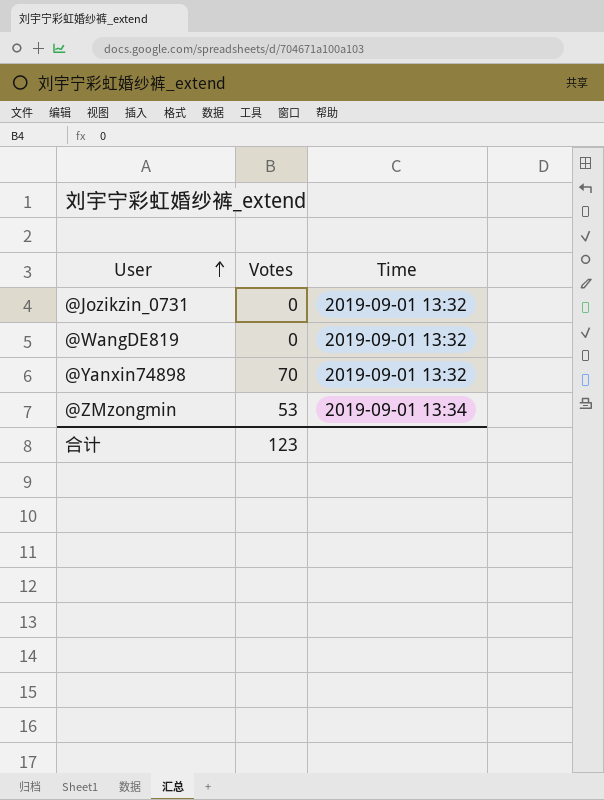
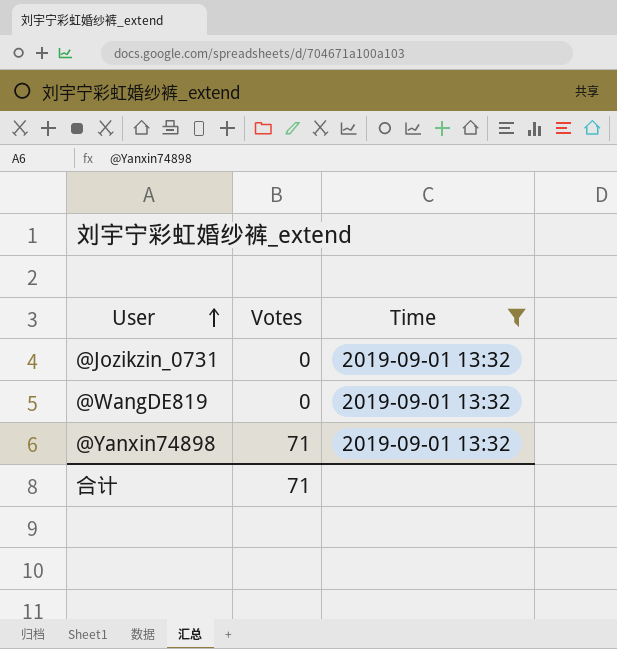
filter: none -> Time = 2019-09-01 13:32
@Yanxin74898 | Votes: 70 -> 71
合计 | Votes: 123 -> 71

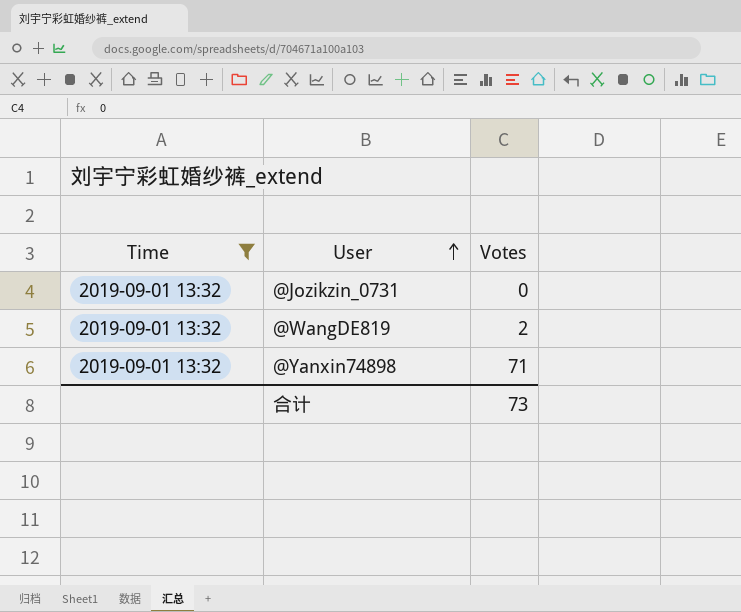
column Time | position: 3 -> 1
@WangDE819 | Votes: 0 -> 2
合计 | Votes: 71 -> 73

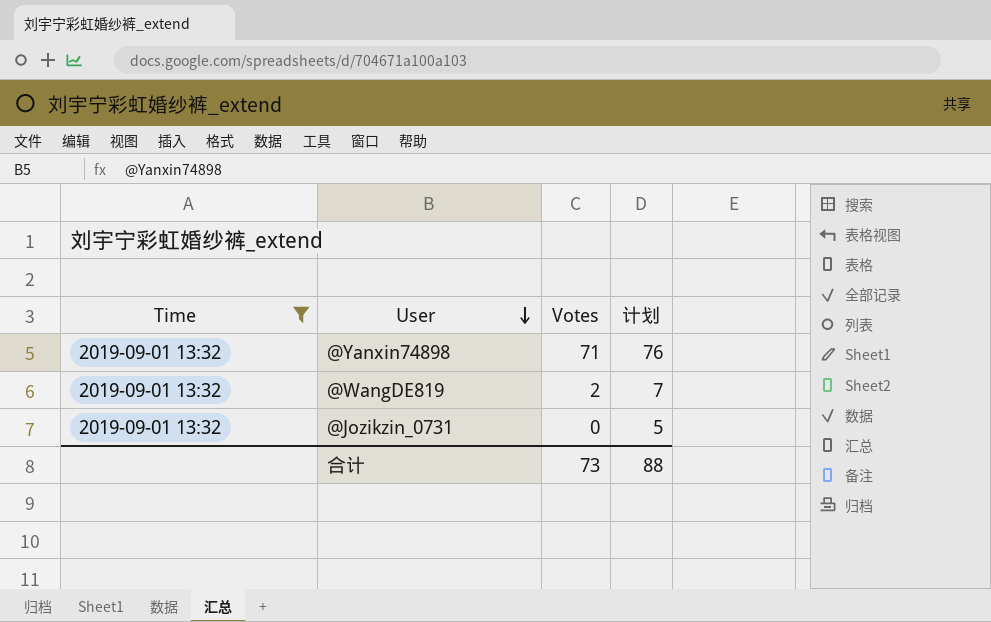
row order: User ascending -> User descending
column 计划 | formula: none -> [Votes] + 5

